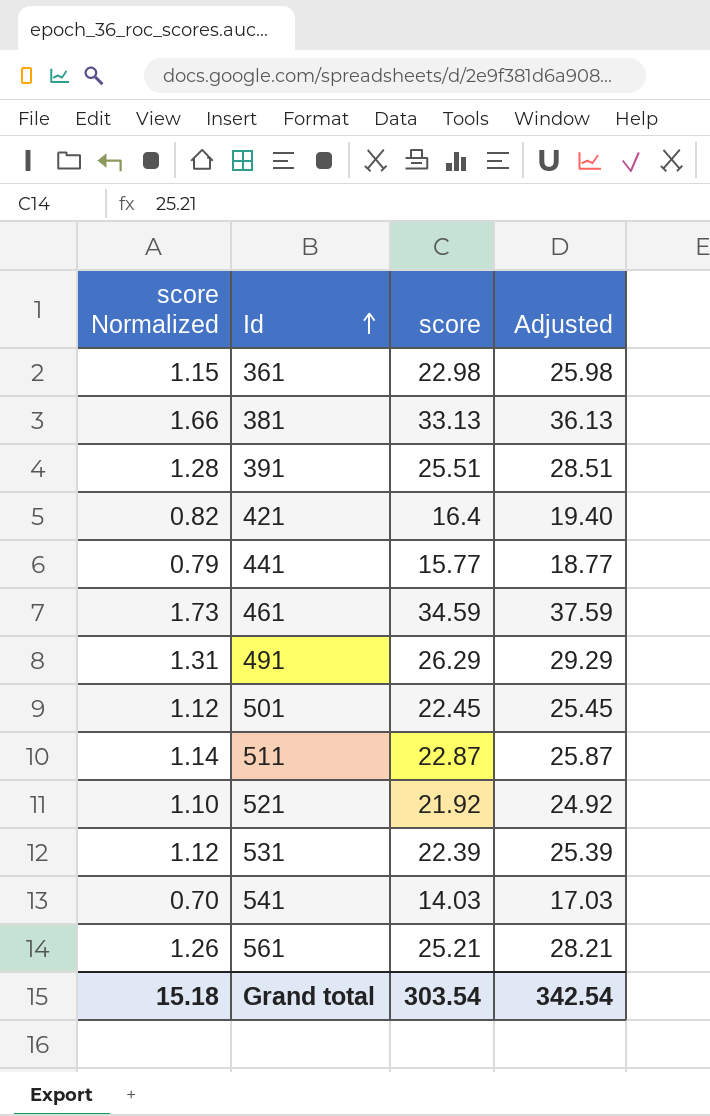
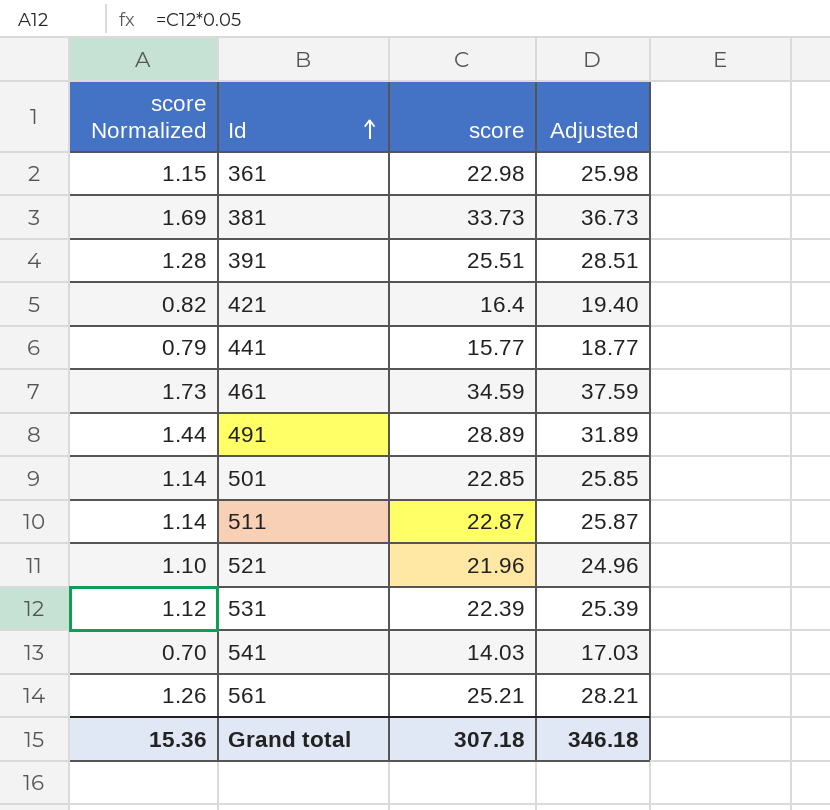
381 | score Normalized: 1.66 -> 1.69
381 | score: 33.13 -> 33.73
381 | Adjusted: 36.13 -> 36.73
491 | score Normalized: 1.31 -> 1.44
491 | score: 26.29 -> 28.89
491 | Adjusted: 29.29 -> 31.89
501 | score Normalized: 1.12 -> 1.14
501 | score: 22.45 -> 22.85
501 | Adjusted: 25.45 -> 25.85
521 | score: 21.92 -> 21.96
521 | Adjusted: 24.92 -> 24.96
Grand total | score Normalized: 15.18 -> 15.36
Grand total | score: 303.54 -> 307.18
Grand total | Adjusted: 342.54 -> 346.18

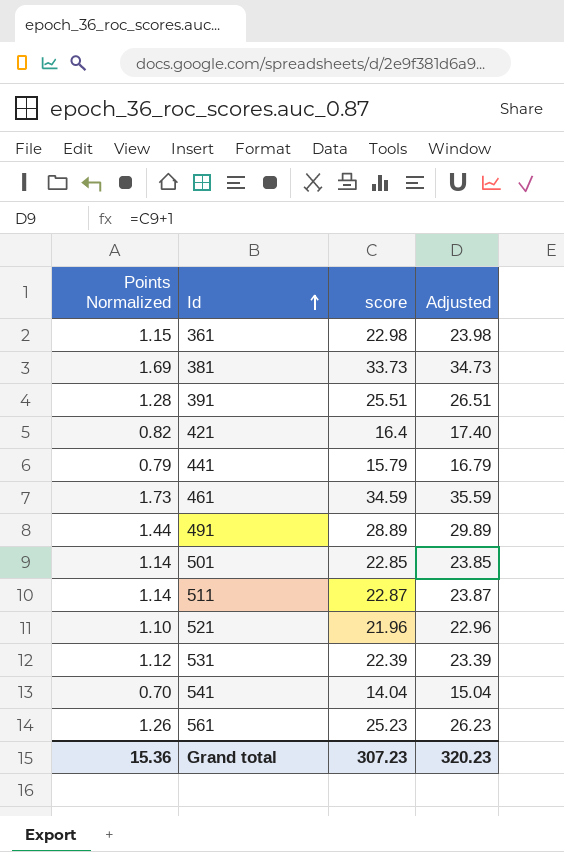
column name: score Normalized -> Points Normalized
column Adjusted | formula: [score] + 3 -> [score] + 1
441 | score: 15.77 -> 15.79
541 | score: 14.03 -> 14.04
561 | score: 25.21 -> 25.23
Grand total | score: 307.18 -> 307.23
Grand total | Adjusted: 346.18 -> 320.23

